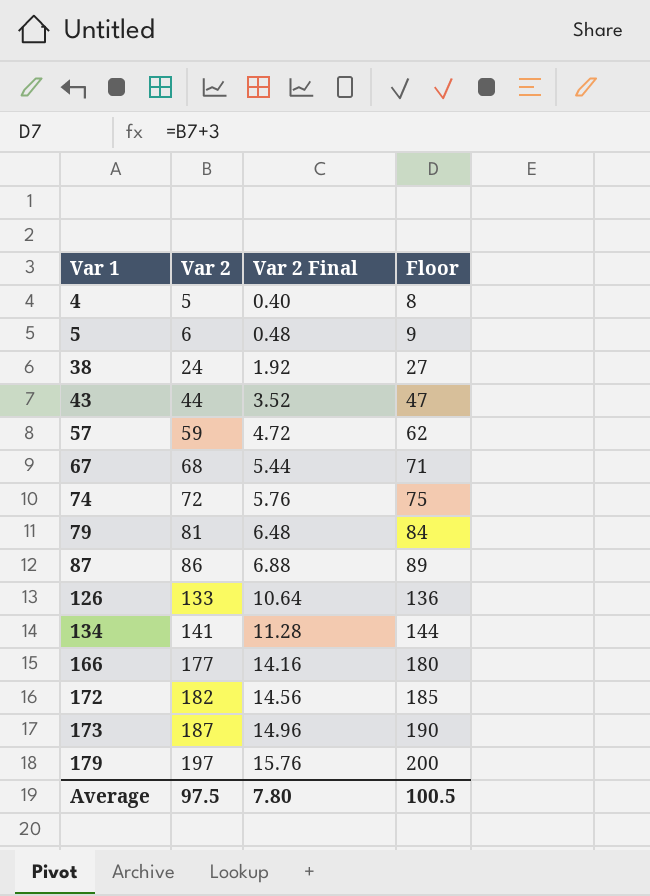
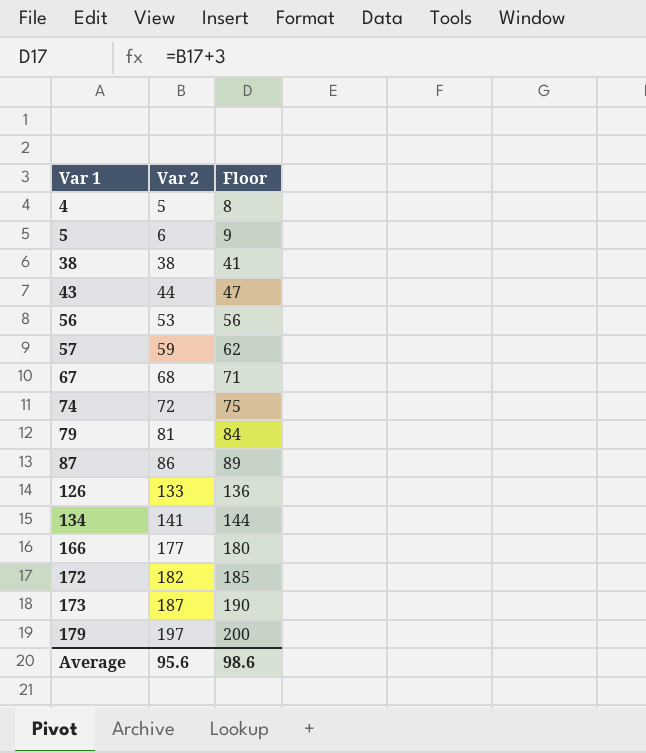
column Var 2 Final | formula: [Var 2] * 0.08 -> none
38 | Var 2: 24 -> 38
38 | Floor: 27 -> 41
row 56: none -> 53 | 56
Average | Var 2: 97.5 -> 95.6
Average | Floor: 100.5 -> 98.6

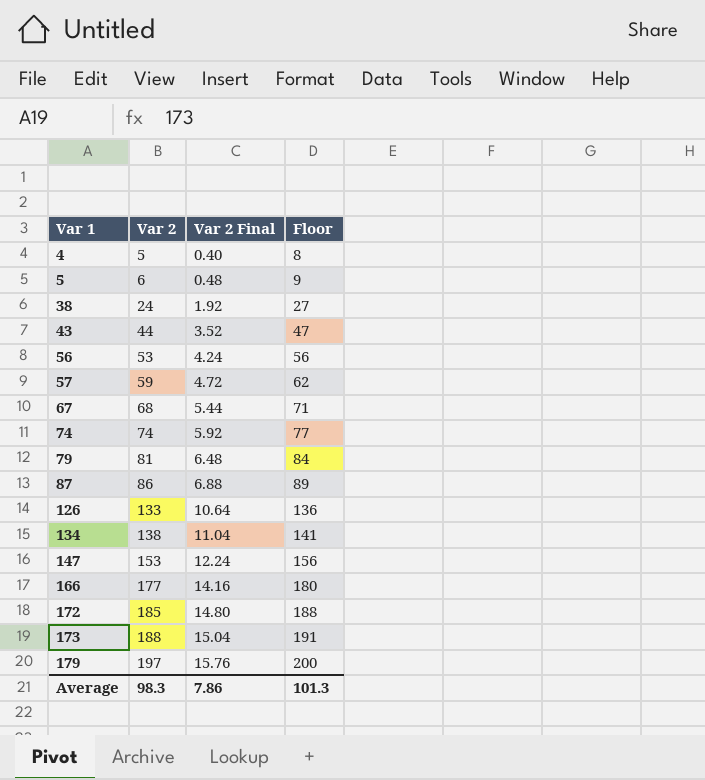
column Var 2 Final | formula: none -> [Var 2] * 0.08
38 | Var 2: 38 -> 24
38 | Floor: 41 -> 27
74 | Var 2: 72 -> 74
74 | Floor: 75 -> 77
134 | Var 2: 141 -> 138
134 | Floor: 144 -> 141
row 147: none -> 153 | 12.24 | 156
172 | Var 2: 182 -> 185
172 | Floor: 185 -> 188
173 | Var 2: 187 -> 188
173 | Floor: 190 -> 191
Average | Var 2: 95.6 -> 98.3
Average | Floor: 98.6 -> 101.3

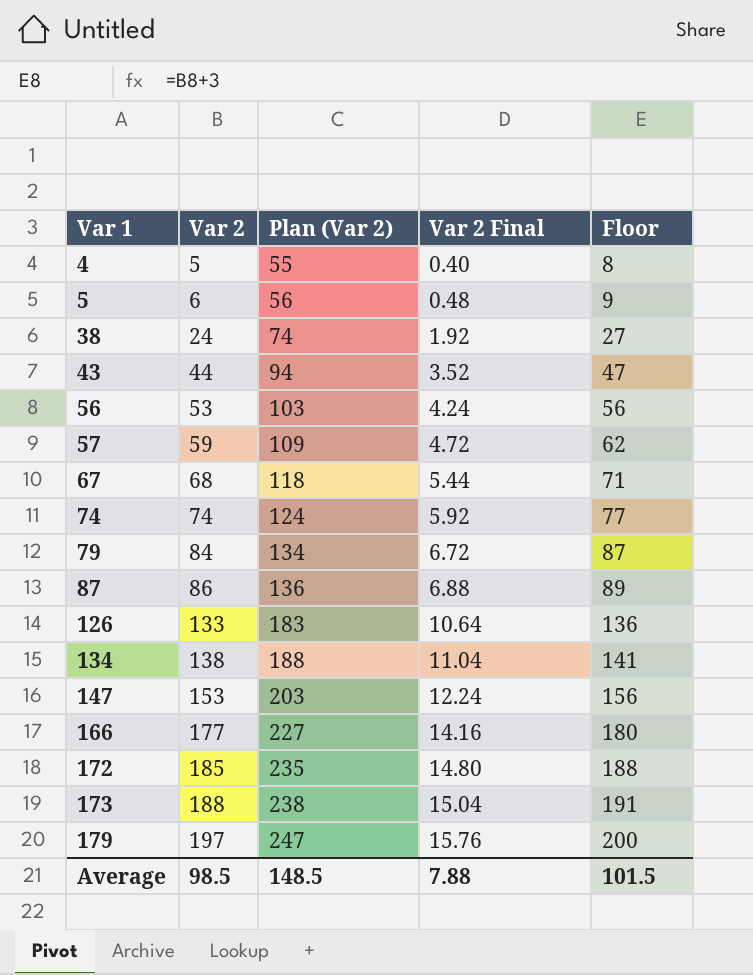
column Plan (Var 2) | formula: none -> [Var 2] + 50
79 | Var 2: 81 -> 84
79 | Var 2 Final: 6.48 -> 6.72
79 | Floor: 84 -> 87
Average | Var 2: 98.3 -> 98.5
Average | Var 2 Final: 7.86 -> 7.88
Average | Floor: 101.3 -> 101.5

